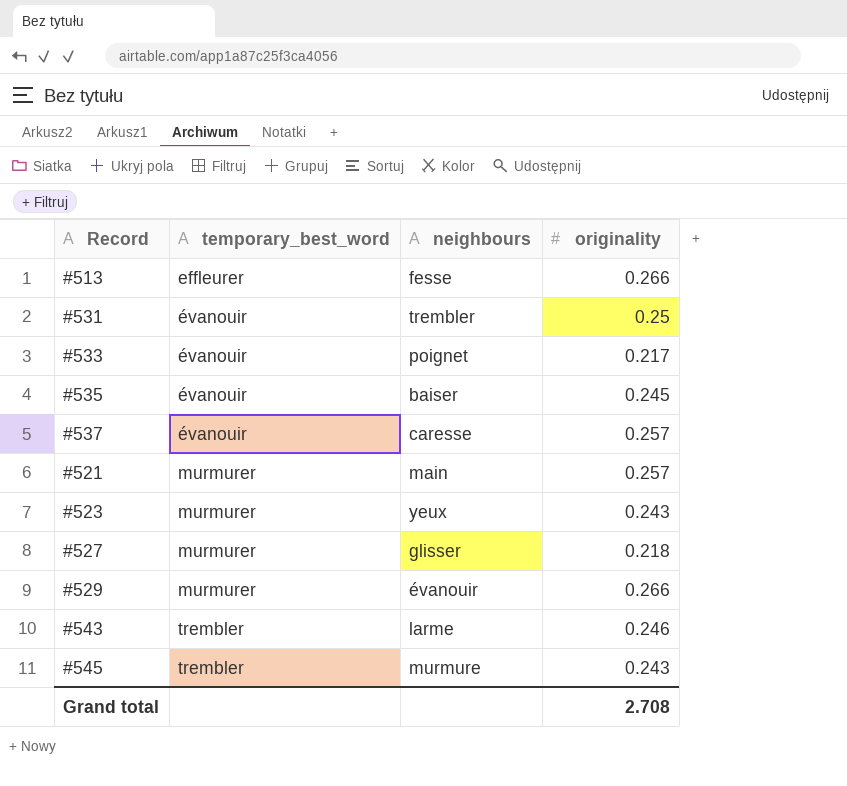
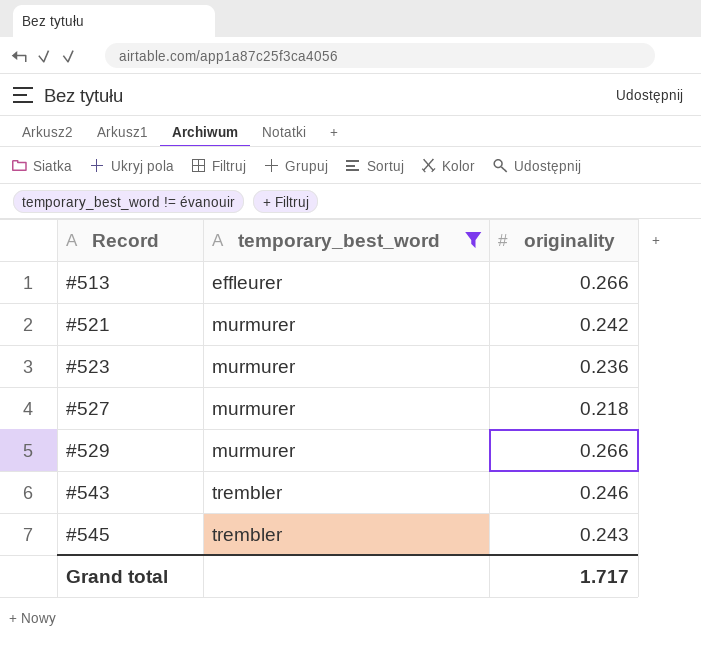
filter: none -> temporary_best_word != évanouir
column neighbours | position: 3 -> none
#521 | originality: 0.257 -> 0.242
#523 | originality: 0.243 -> 0.236
Grand total | originality: 2.708 -> 1.717

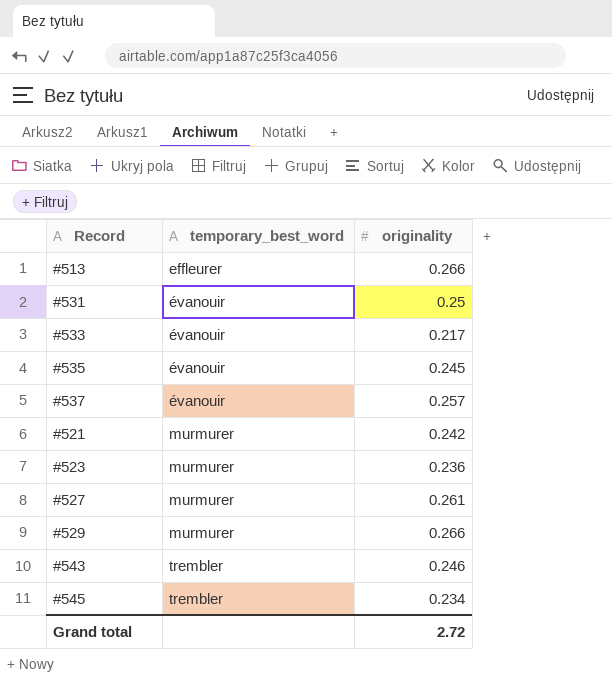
filter: temporary_best_word != évanouir -> none
#527 | originality: 0.218 -> 0.261
#545 | originality: 0.243 -> 0.234
Grand total | originality: 1.717 -> 2.72

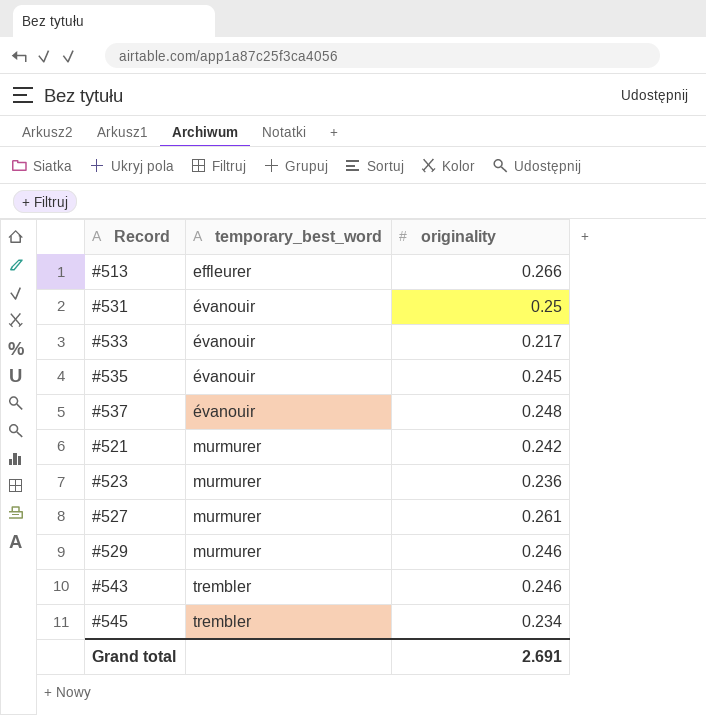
#537 | originality: 0.257 -> 0.248
#529 | originality: 0.266 -> 0.246
Grand total | originality: 2.72 -> 2.691

